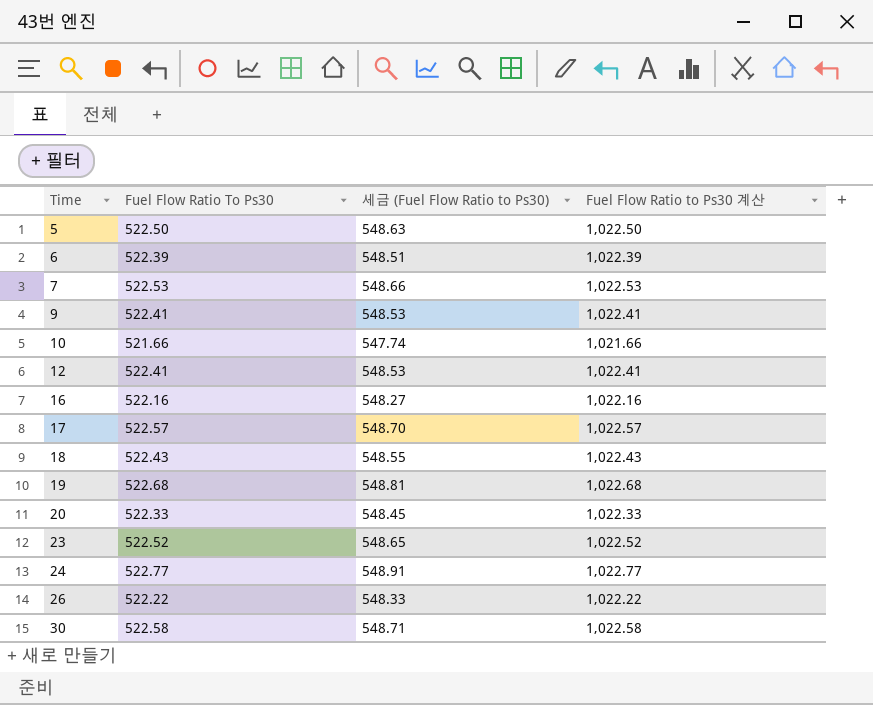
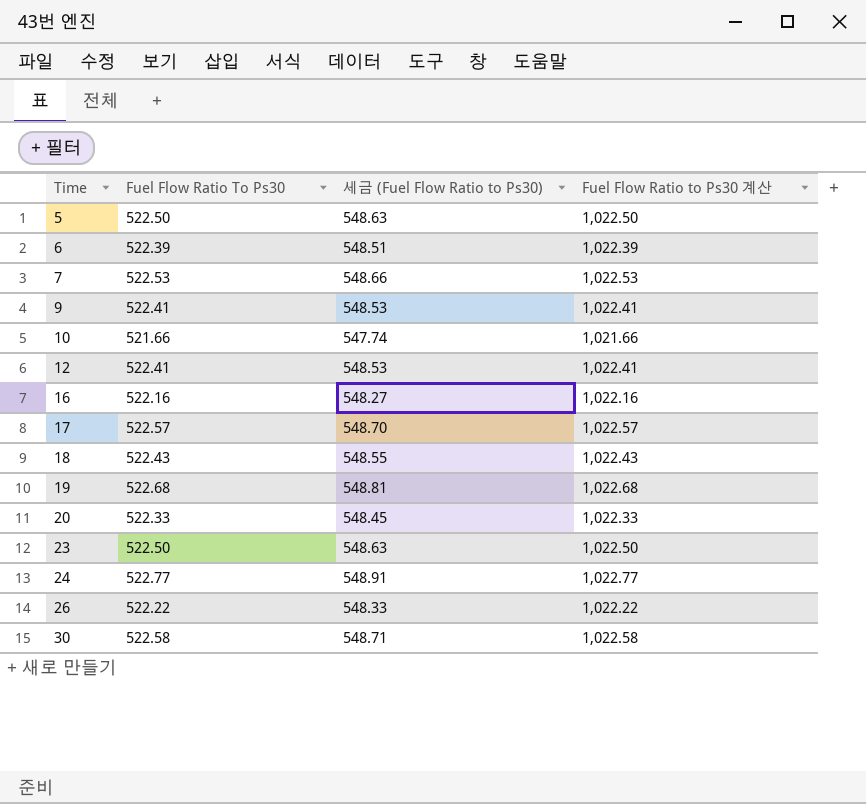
23 | Fuel Flow Ratio To Ps30: 522.52 -> 522.50
23 | 세금 (Fuel Flow Ratio to Ps30): 548.65 -> 548.63
23 | Fuel Flow Ratio to Ps30 계산: 1,022.52 -> 1,022.50

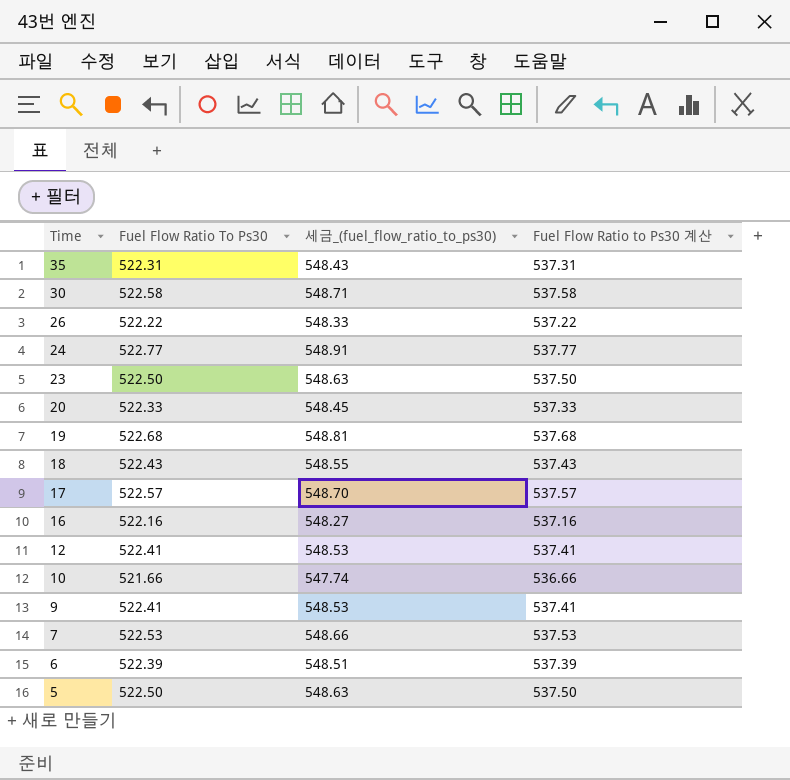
row order: Time ascending -> Time descending
column name: 세금 (Fuel Flow Ratio to Ps30) -> 세금_(fuel_flow_ratio_to_ps30)
column Fuel Flow Ratio to Ps30 계산 | formula: [Fuel Flow Ratio To Ps30] + 500 -> [Fuel Flow Ratio To Ps30] + 15
row 35: none -> 522.31 | 548.43 | 537.31

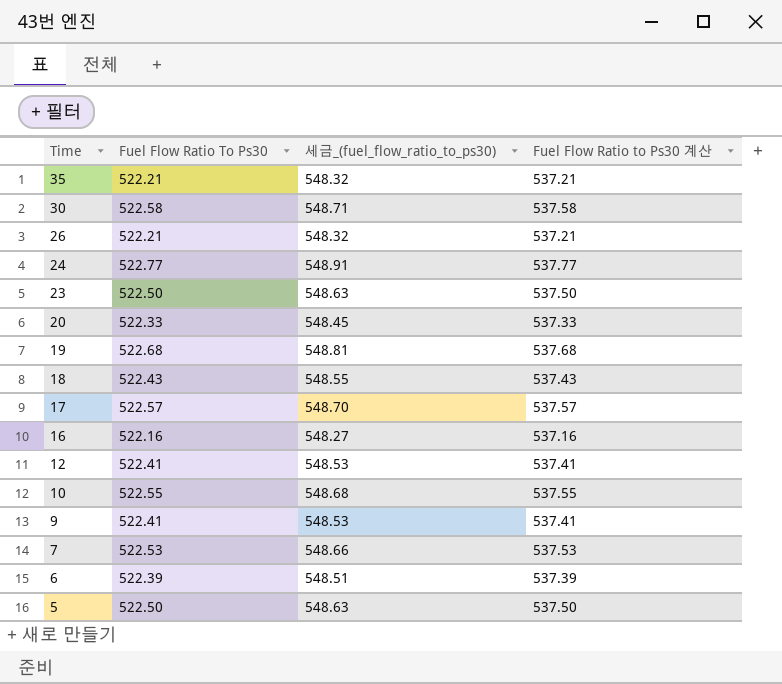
35 | Fuel Flow Ratio To Ps30: 522.31 -> 522.21
35 | 세금_(fuel_flow_ratio_to_ps30): 548.43 -> 548.32
35 | Fuel Flow Ratio to Ps30 계산: 537.31 -> 537.21
26 | Fuel Flow Ratio To Ps30: 522.22 -> 522.21
26 | 세금_(fuel_flow_ratio_to_ps30): 548.33 -> 548.32
26 | Fuel Flow Ratio to Ps30 계산: 537.22 -> 537.21
10 | Fuel Flow Ratio To Ps30: 521.66 -> 522.55
10 | 세금_(fuel_flow_ratio_to_ps30): 547.74 -> 548.68
10 | Fuel Flow Ratio to Ps30 계산: 536.66 -> 537.55

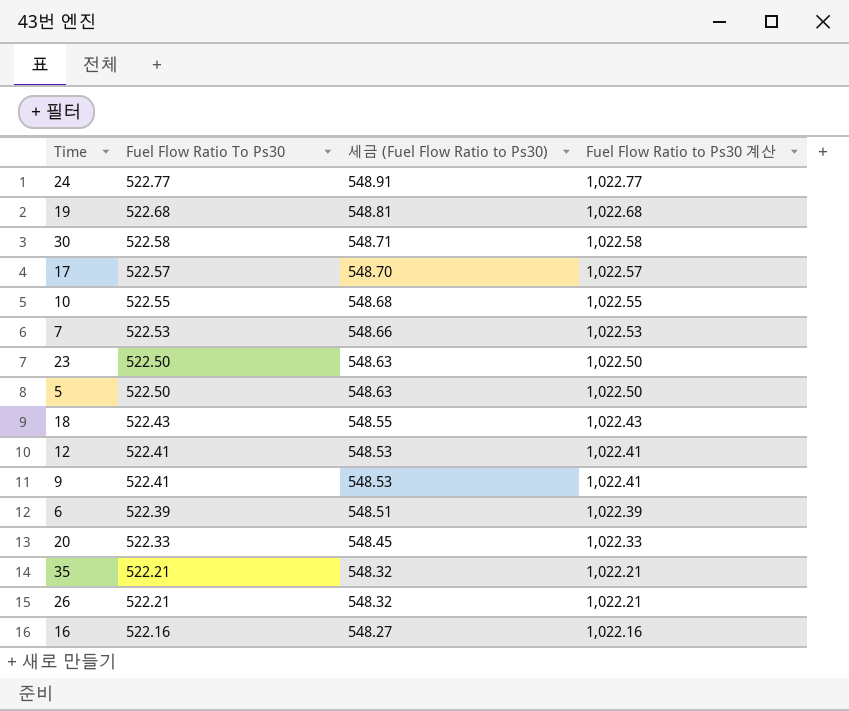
row order: Time descending -> Fuel Flow Ratio To Ps30 descending
column name: 세금_(fuel_flow_ratio_to_ps30) -> 세금 (Fuel Flow Ratio to Ps30)
column Fuel Flow Ratio to Ps30 계산 | formula: [Fuel Flow Ratio To Ps30] + 15 -> [Fuel Flow Ratio To Ps30] + 500

